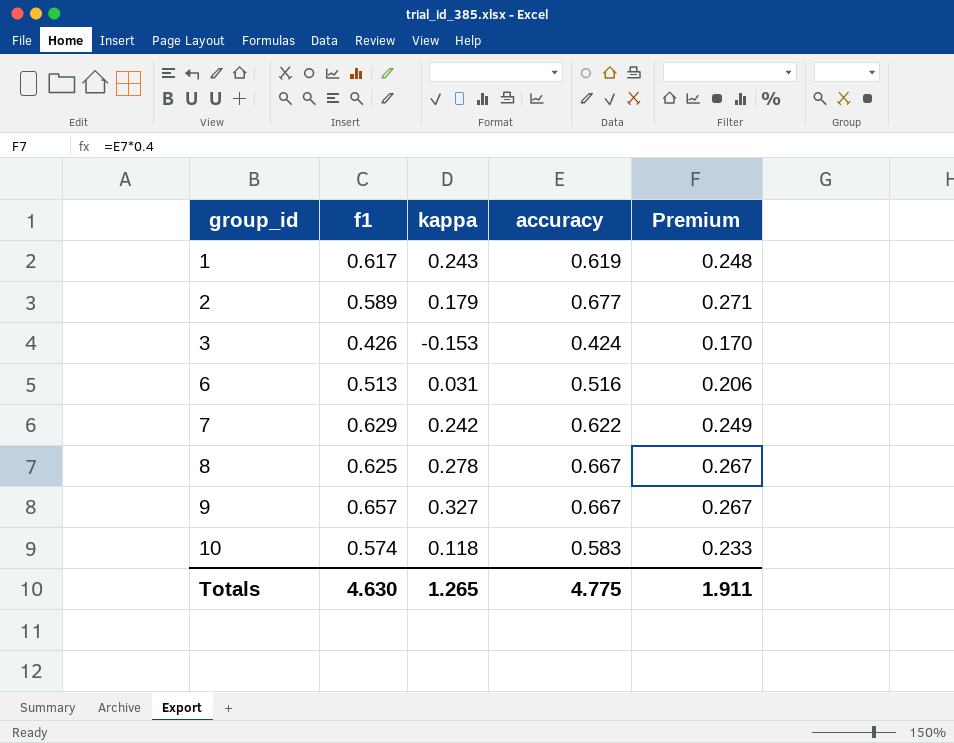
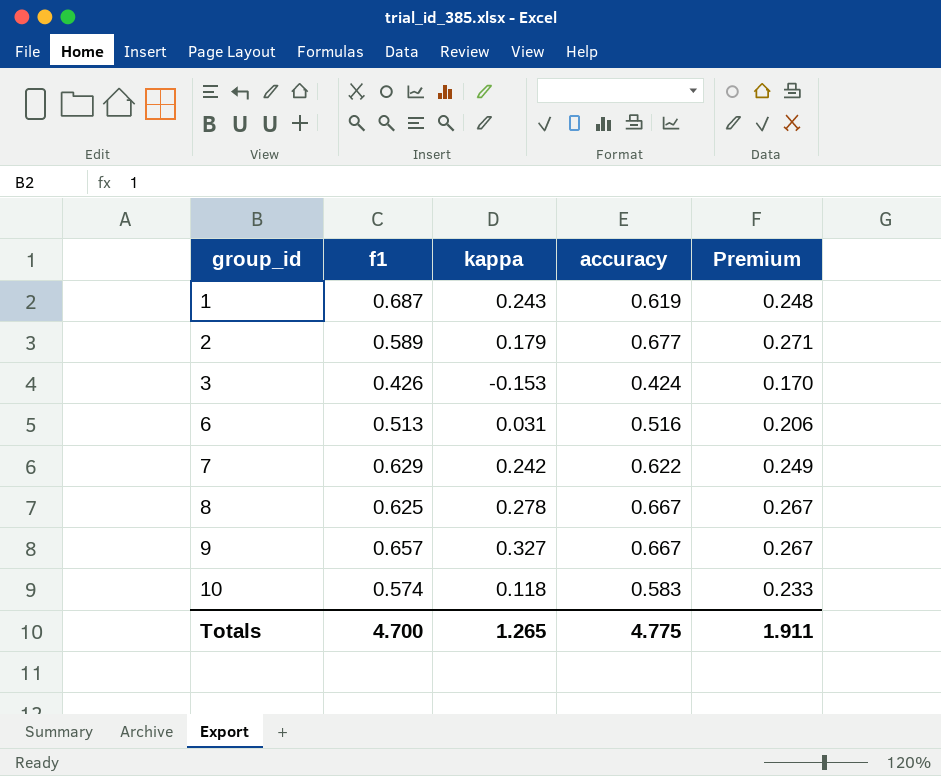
1 | f1: 0.617 -> 0.687
Totals | f1: 4.630 -> 4.700

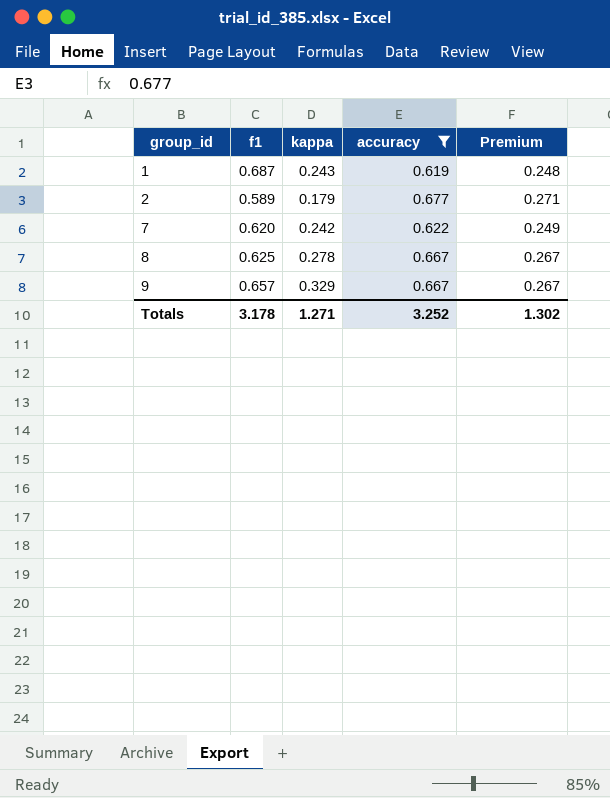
filter: none -> accuracy >= 0.619
7 | f1: 0.629 -> 0.620
9 | kappa: 0.327 -> 0.329
Totals | f1: 4.700 -> 3.178
Totals | kappa: 1.265 -> 1.271
Totals | accuracy: 4.775 -> 3.252
Totals | Premium: 1.911 -> 1.302

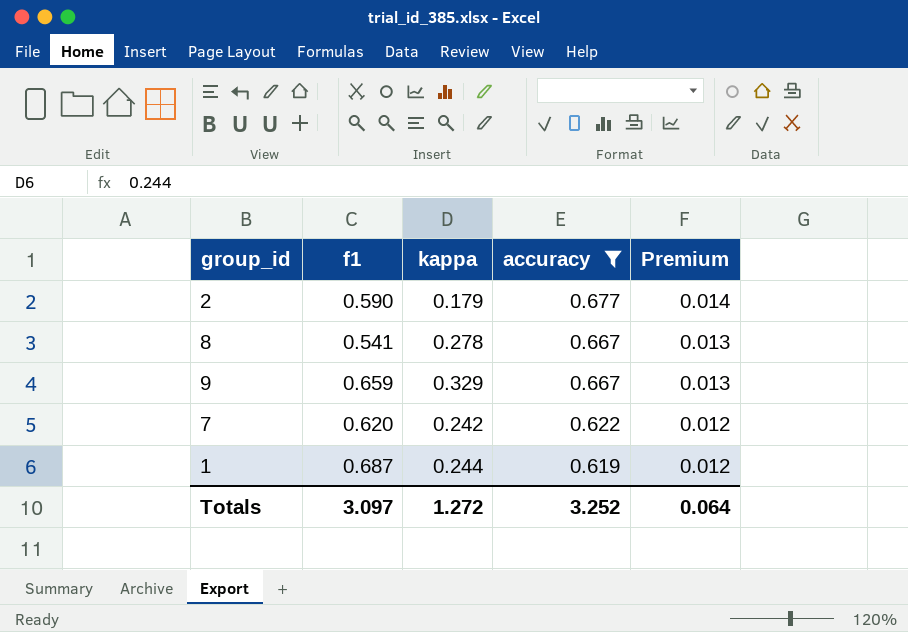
row order: group_id ascending -> accuracy descending
column Premium | formula: [accuracy] * 0.4 -> [accuracy] * 0.02
2 | f1: 0.589 -> 0.590
8 | f1: 0.625 -> 0.541
9 | f1: 0.657 -> 0.659
1 | kappa: 0.243 -> 0.244
Totals | f1: 3.178 -> 3.097
Totals | kappa: 1.271 -> 1.272
Totals | Premium: 1.302 -> 0.064

